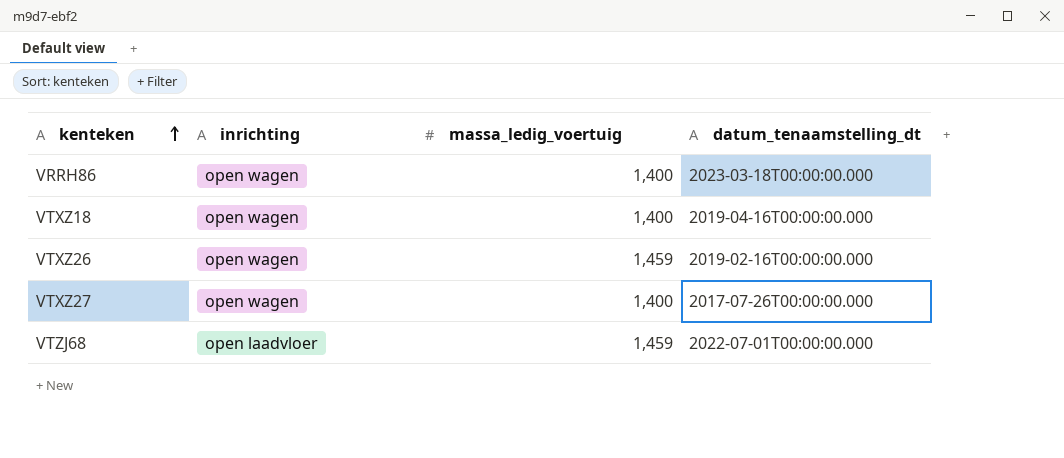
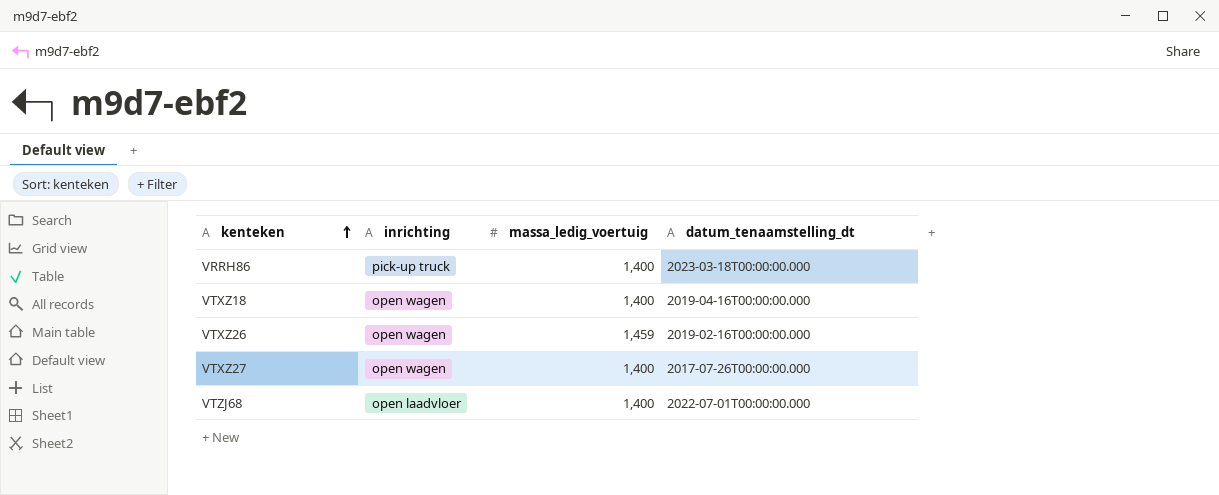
VRRH86 | inrichting: open wagen -> pick-up truck
VTZJ68 | massa_ledig_voertuig: 1,459 -> 1,400

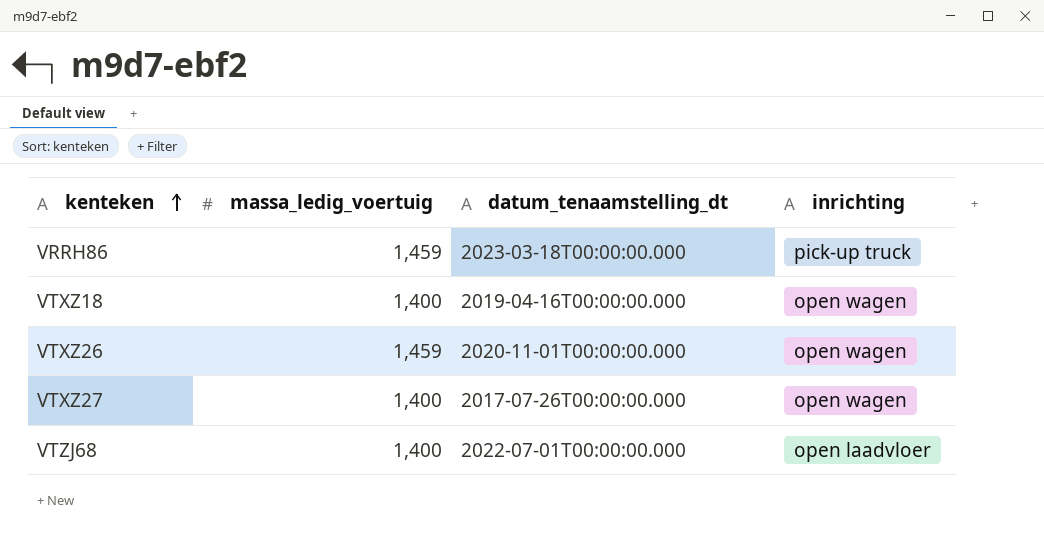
column inrichting | position: 2 -> 4
VRRH86 | massa_ledig_voertuig: 1,400 -> 1,459
VTXZ26 | datum_tenaamstelling_dt: 2019-02-16T00:00:00.000 -> 2020-11-01T00:00:00.000

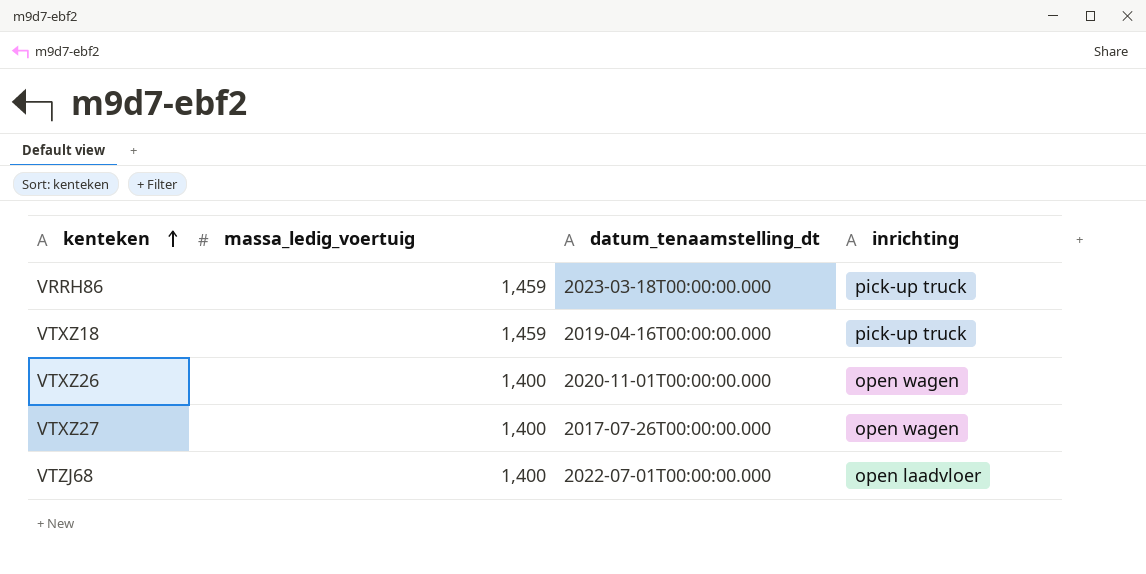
VTXZ18 | massa_ledig_voertuig: 1,400 -> 1,459
VTXZ18 | inrichting: open wagen -> pick-up truck
VTXZ26 | massa_ledig_voertuig: 1,459 -> 1,400

